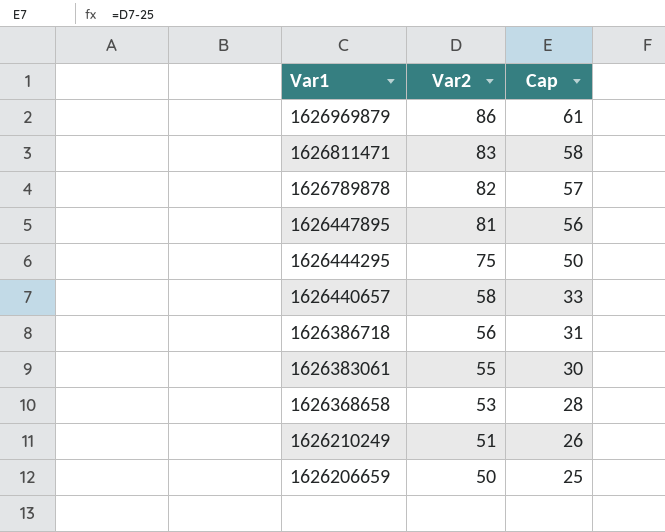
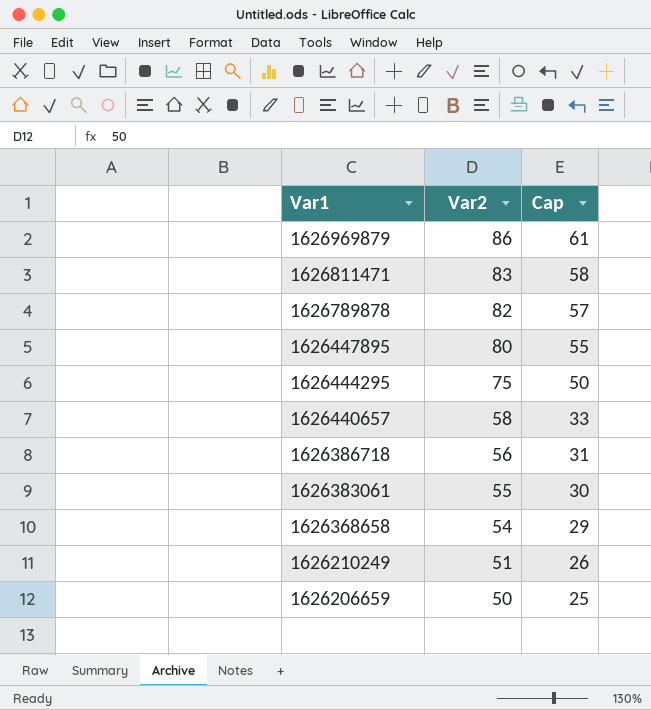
1626447895 | Var2: 81 -> 80
1626447895 | Cap: 56 -> 55
1626368658 | Var2: 53 -> 54
1626368658 | Cap: 28 -> 29

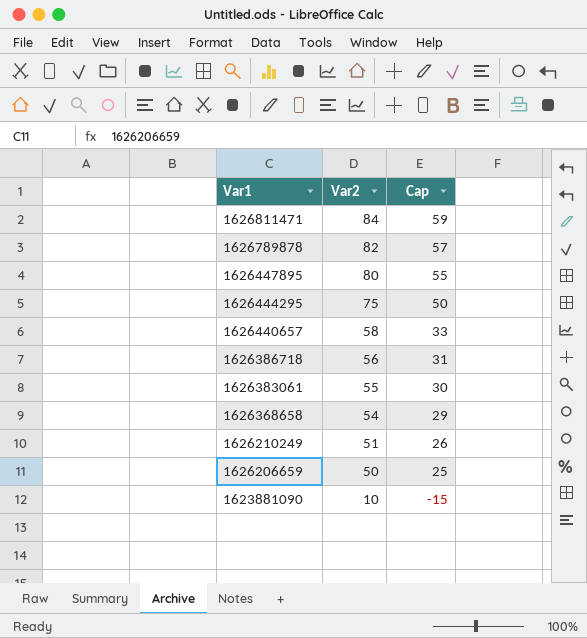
row 1626969879: 86 | 61 -> none
1626811471 | Var2: 83 -> 84
1626811471 | Cap: 58 -> 59
row 1623881090: none -> 10 | -15

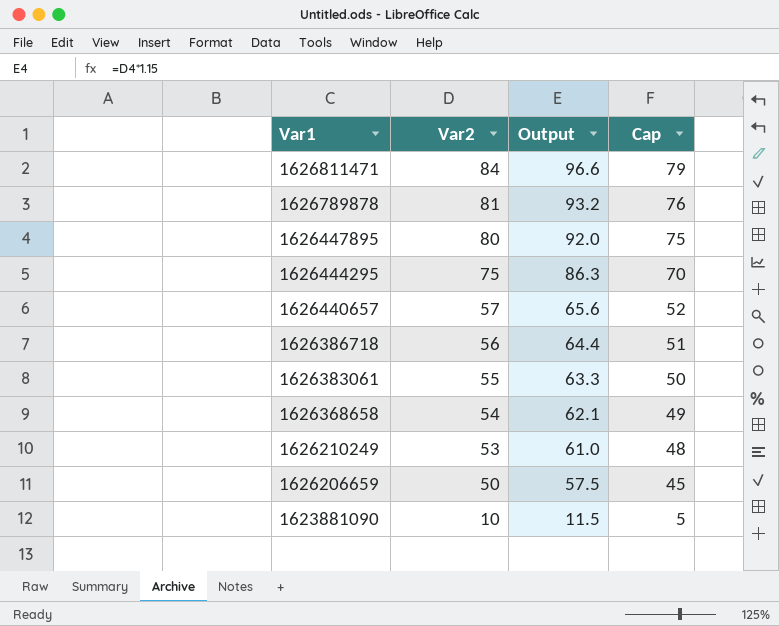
column Output | formula: none -> [Var2] * 1.15
column Cap | formula: [Var2] - 25 -> [Var2] - 5
1626789878 | Var2: 82 -> 81
1626440657 | Var2: 58 -> 57
1626210249 | Var2: 51 -> 53

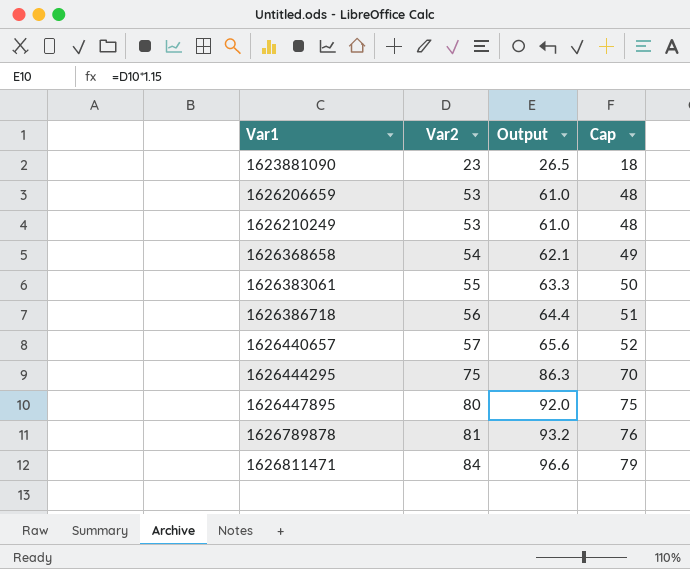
row order: Var1 descending -> Var1 ascending
1623881090 | Var2: 10 -> 23
1623881090 | Output: 11.5 -> 26.5
1623881090 | Cap: 5 -> 18
1626206659 | Var2: 50 -> 53
1626206659 | Output: 57.5 -> 61.0
1626206659 | Cap: 45 -> 48

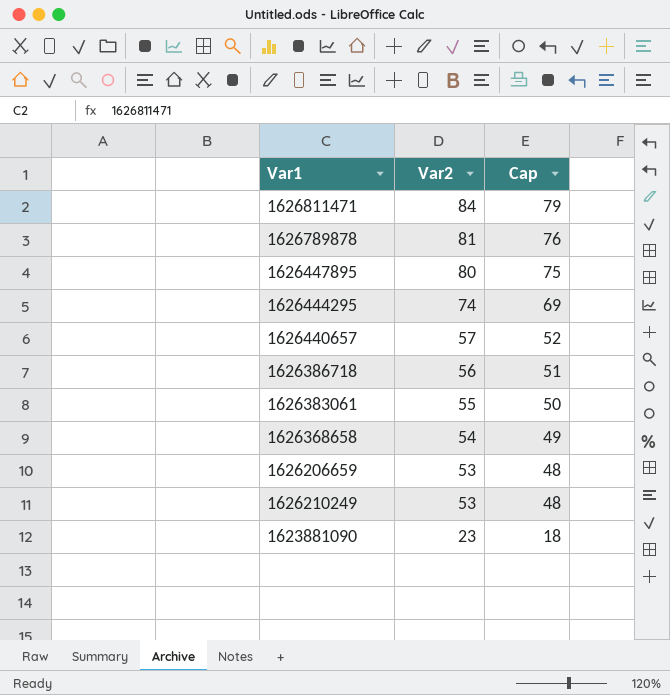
row order: Var1 ascending -> Var2 descending
column Output | formula: [Var2] * 1.15 -> none
1626444295 | Var2: 75 -> 74
1626444295 | Cap: 70 -> 69

